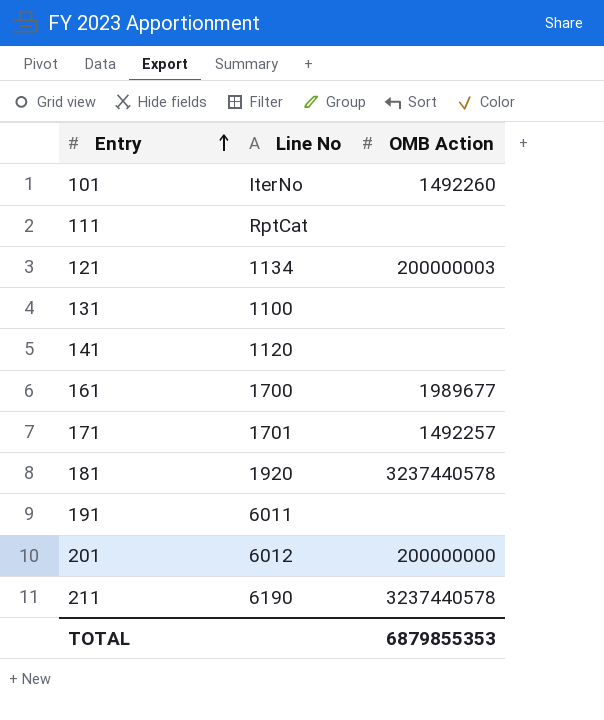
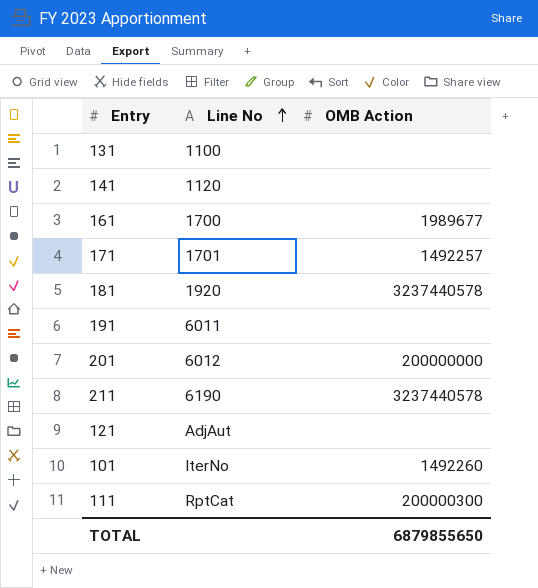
row order: Entry ascending -> Line No ascending
121 | Line No: 1134 -> AdjAut
121 | OMB Action: 200000003 -> none
111 | OMB Action: none -> 200000300
TOTAL | OMB Action: 6879855353 -> 6879855650

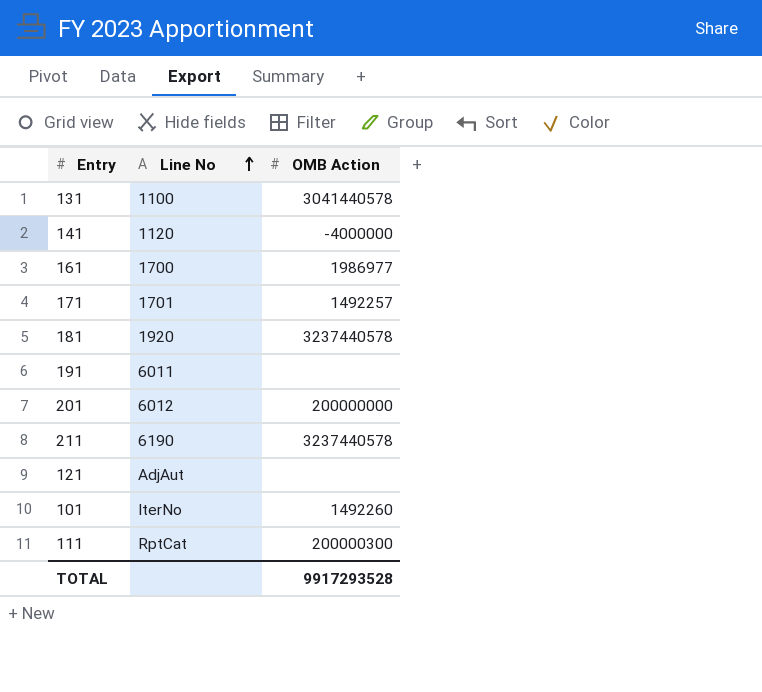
131 | OMB Action: none -> 3041440578
141 | OMB Action: none -> -4000000
161 | OMB Action: 1989677 -> 1986977
TOTAL | OMB Action: 6879855650 -> 9917293528

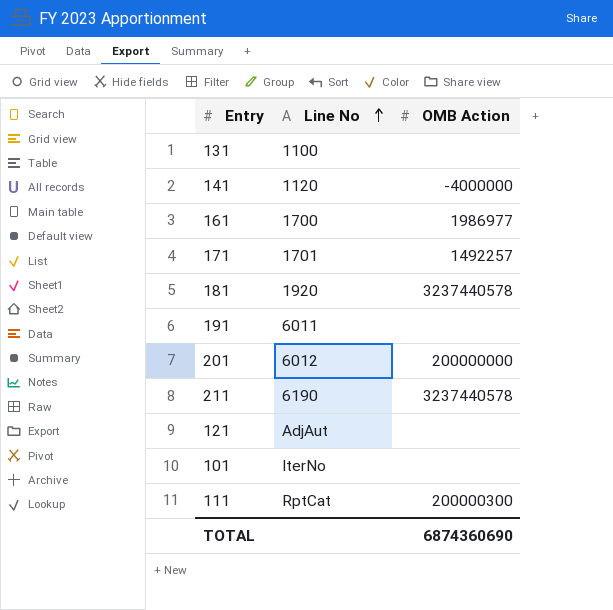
131 | OMB Action: 3041440578 -> none
101 | OMB Action: 1492260 -> none
TOTAL | OMB Action: 9917293528 -> 6874360690

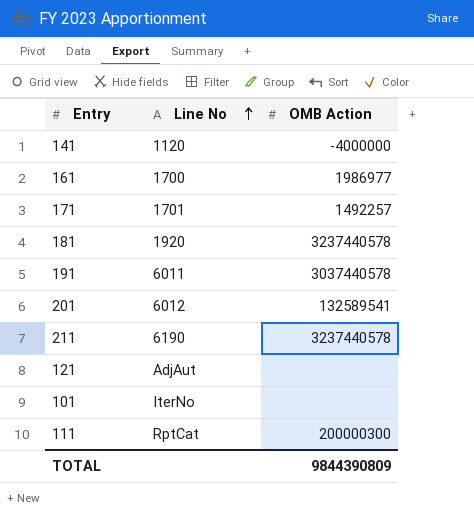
row 131: 1100 | none -> none
191 | OMB Action: none -> 3037440578
201 | OMB Action: 200000000 -> 132589541
TOTAL | OMB Action: 6874360690 -> 9844390809

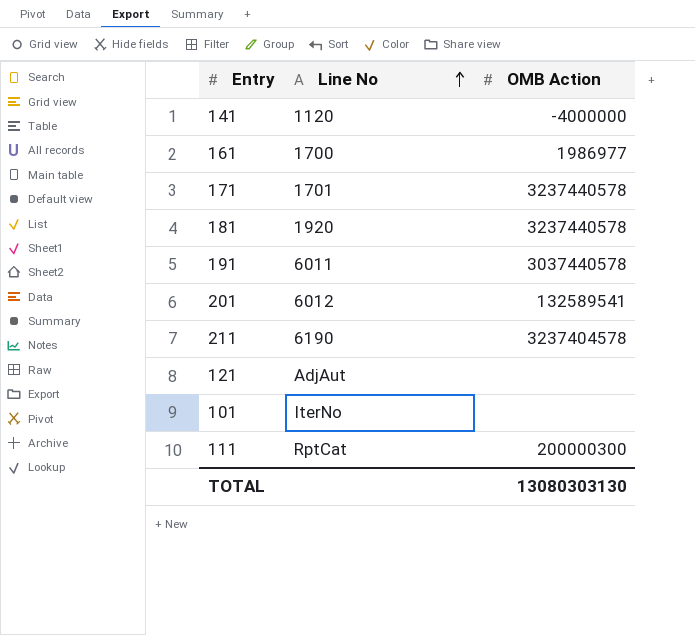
171 | OMB Action: 1492257 -> 3237440578
211 | OMB Action: 3237440578 -> 3237404578
TOTAL | OMB Action: 9844390809 -> 13080303130

